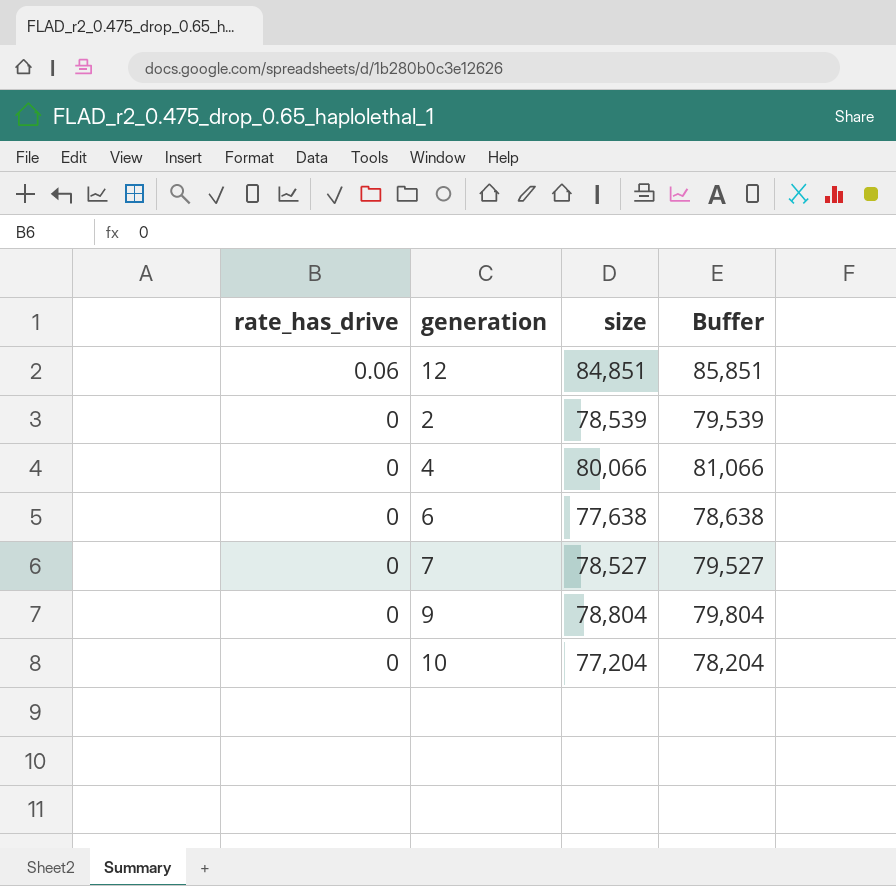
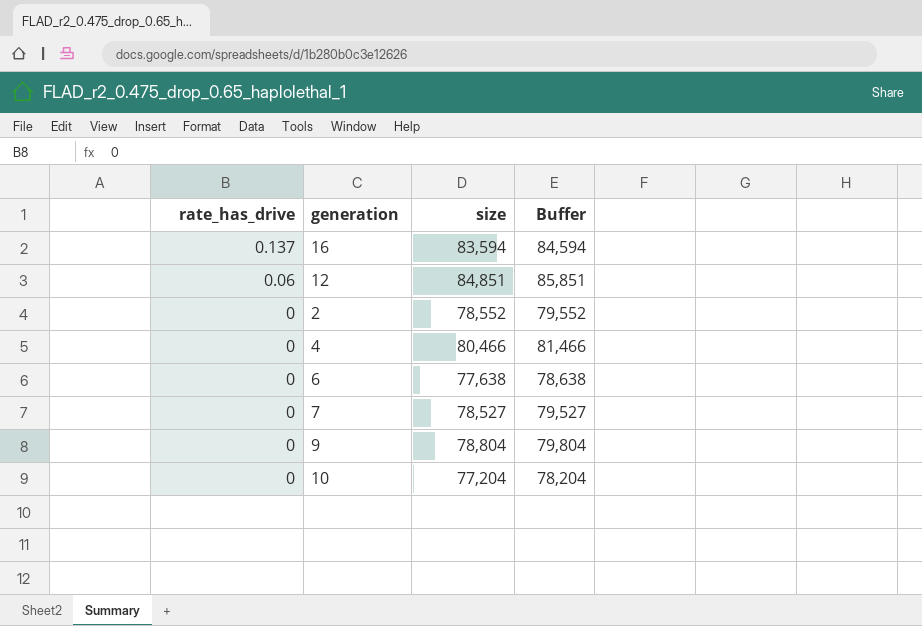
row 16: none -> 0.137 | 83,594 | 84,594
2 | size: 78,539 -> 78,552
2 | Buffer: 79,539 -> 79,552
4 | size: 80,066 -> 80,466
4 | Buffer: 81,066 -> 81,466

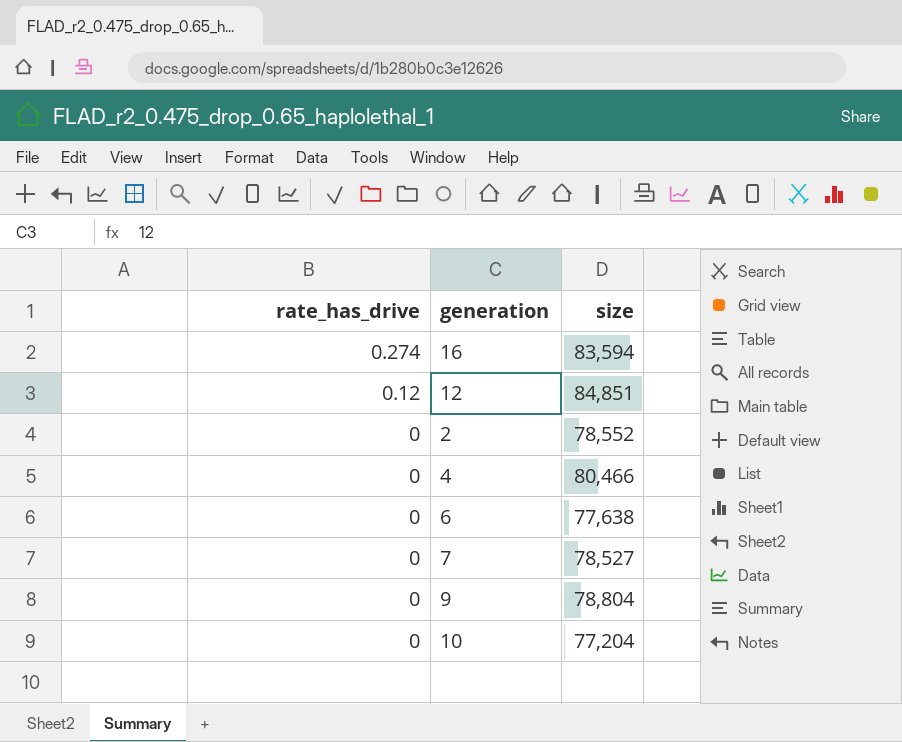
column Buffer | formula: [size] + 1000 -> none
16 | rate_has_drive: 0.137 -> 0.274
12 | rate_has_drive: 0.06 -> 0.12

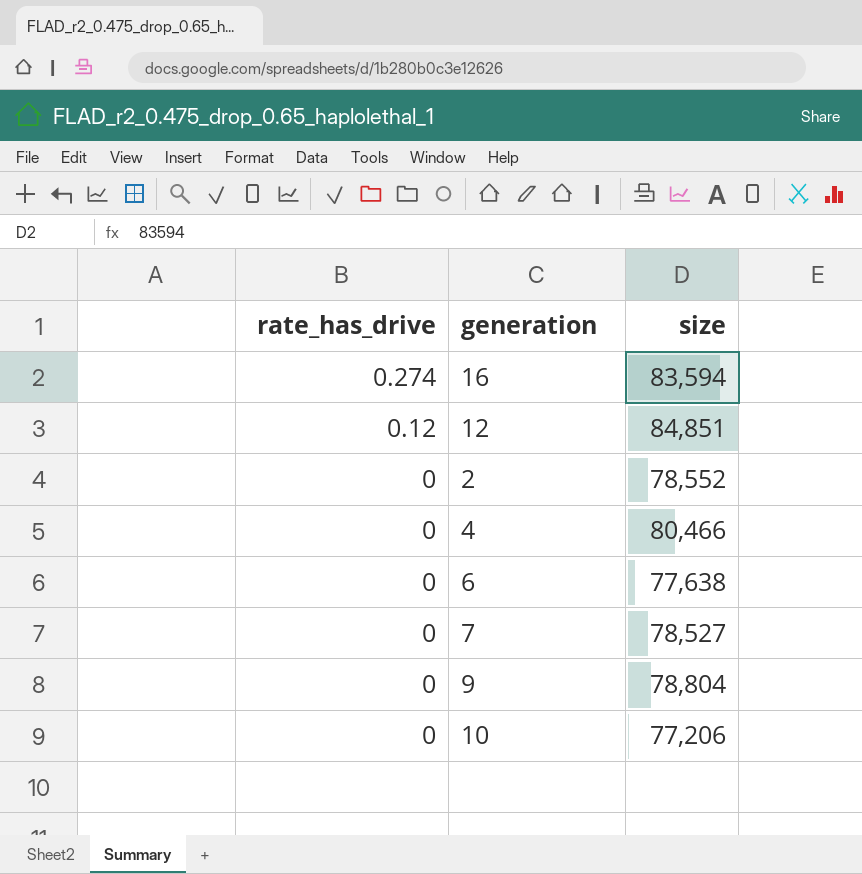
10 | size: 77,204 -> 77,206

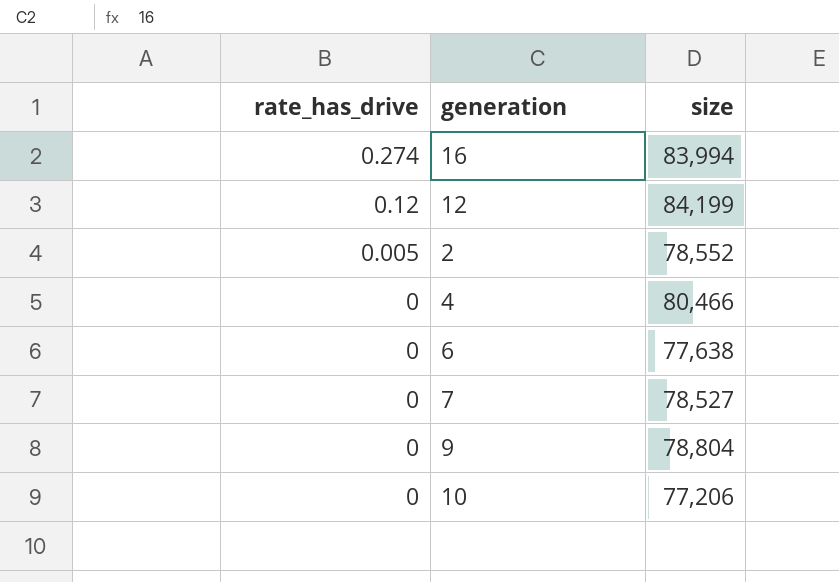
16 | size: 83,594 -> 83,994
12 | size: 84,851 -> 84,199
2 | rate_has_drive: 0 -> 0.005

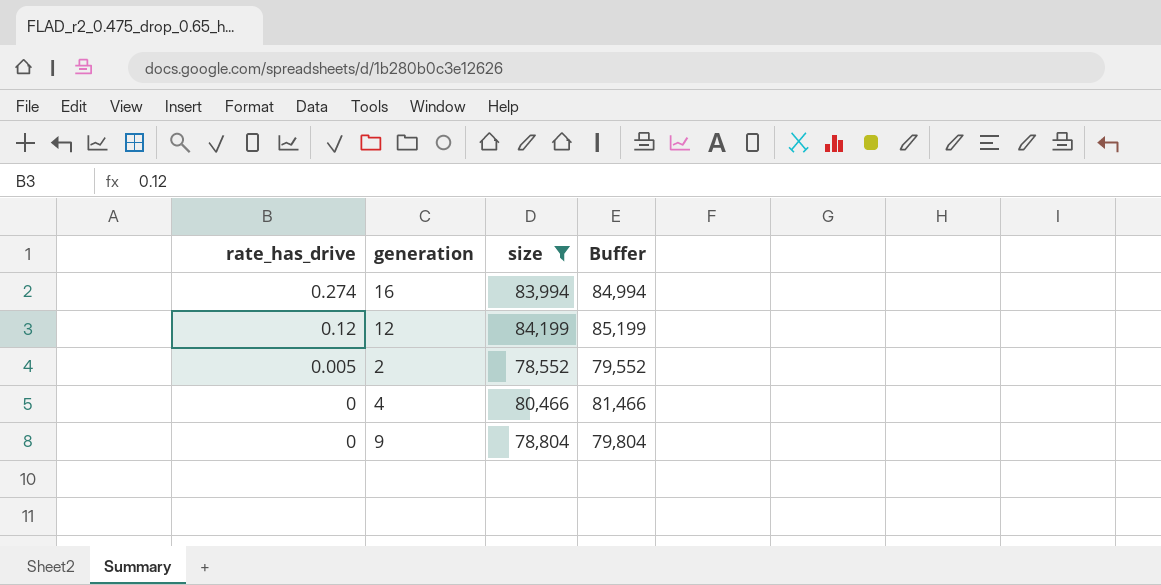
filter: none -> size >= 78,552
column Buffer | formula: none -> [size] + 1000

